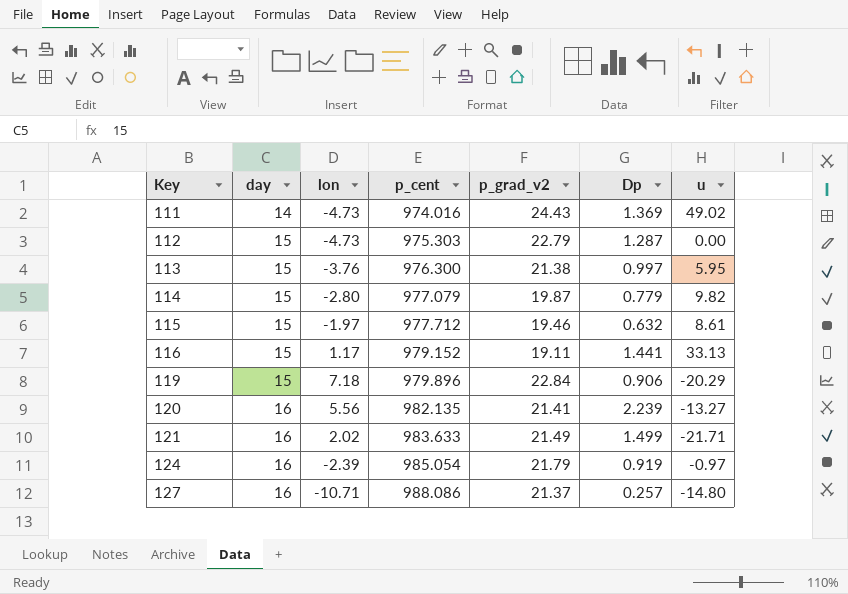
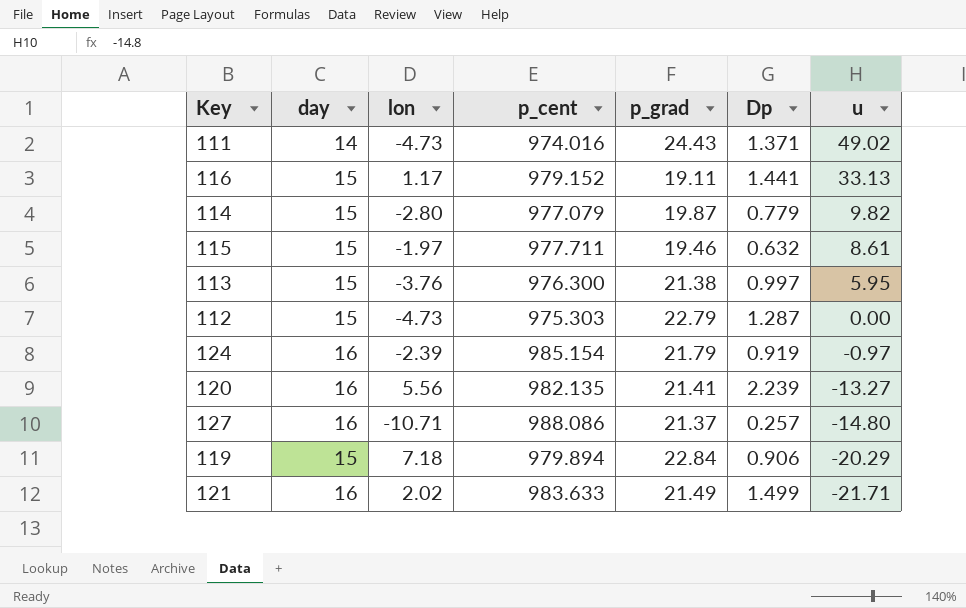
row order: Key ascending -> u descending
column name: p_grad_v2 -> p_grad
111 | Dp: 1.369 -> 1.371
115 | p_cent: 977.712 -> 977.711
124 | p_cent: 985.054 -> 985.154
119 | p_cent: 979.896 -> 979.894

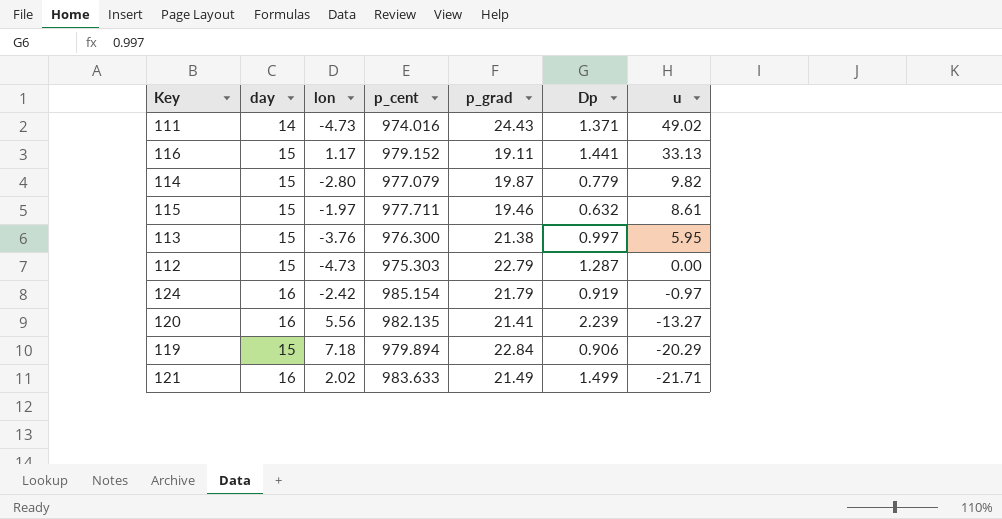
row 127: 16 | -10.71 | 988.086 | 21.37 | 0.257 | -14.80 -> none
124 | lon: -2.39 -> -2.42

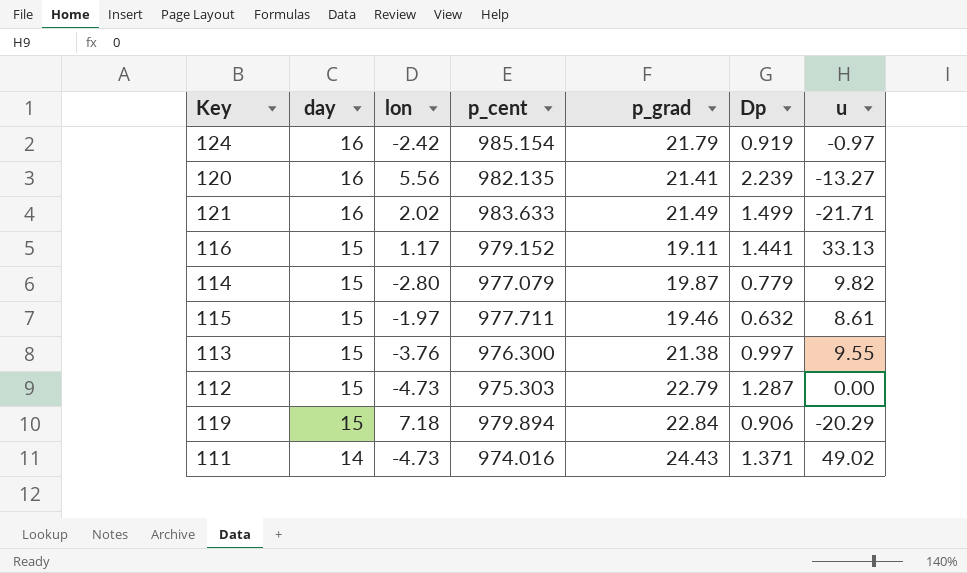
row order: u descending -> day descending
113 | u: 5.95 -> 9.55

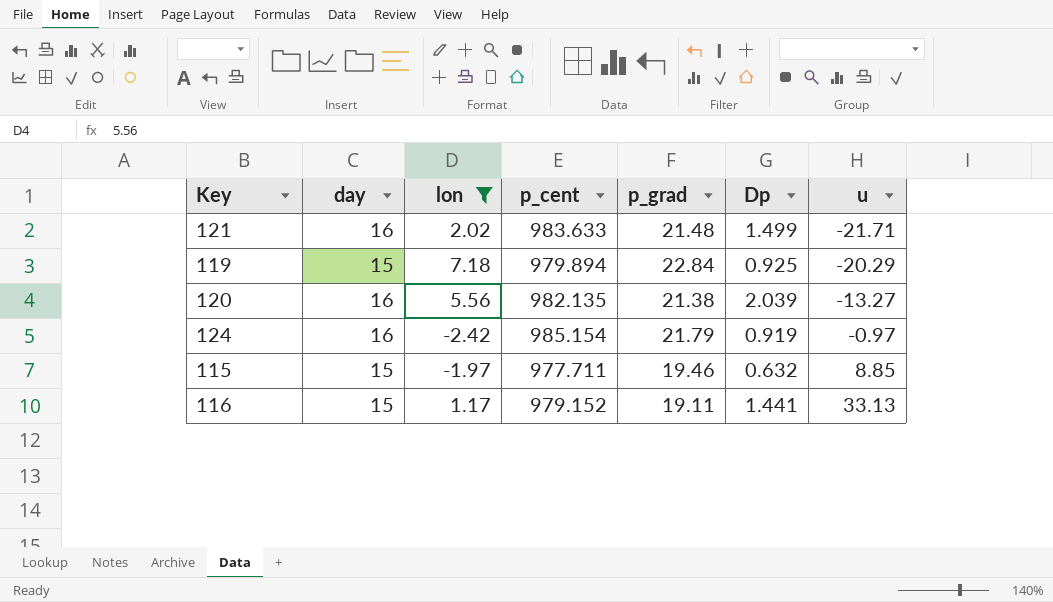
filter: none -> lon >= -2.42
row order: day descending -> u ascending
121 | p_grad: 21.49 -> 21.48
119 | Dp: 0.906 -> 0.925
120 | p_grad: 21.41 -> 21.38
120 | Dp: 2.239 -> 2.039
115 | u: 8.61 -> 8.85

